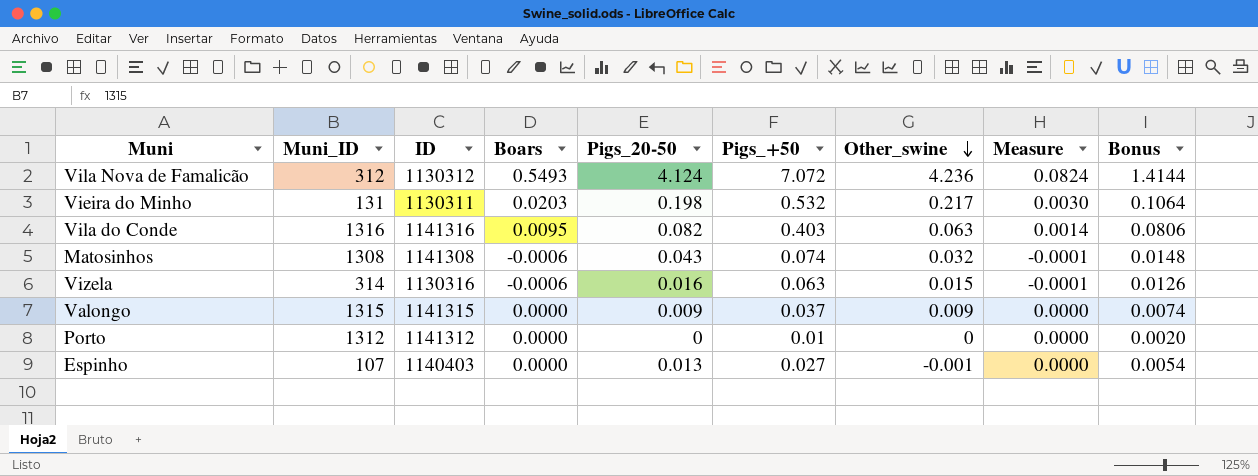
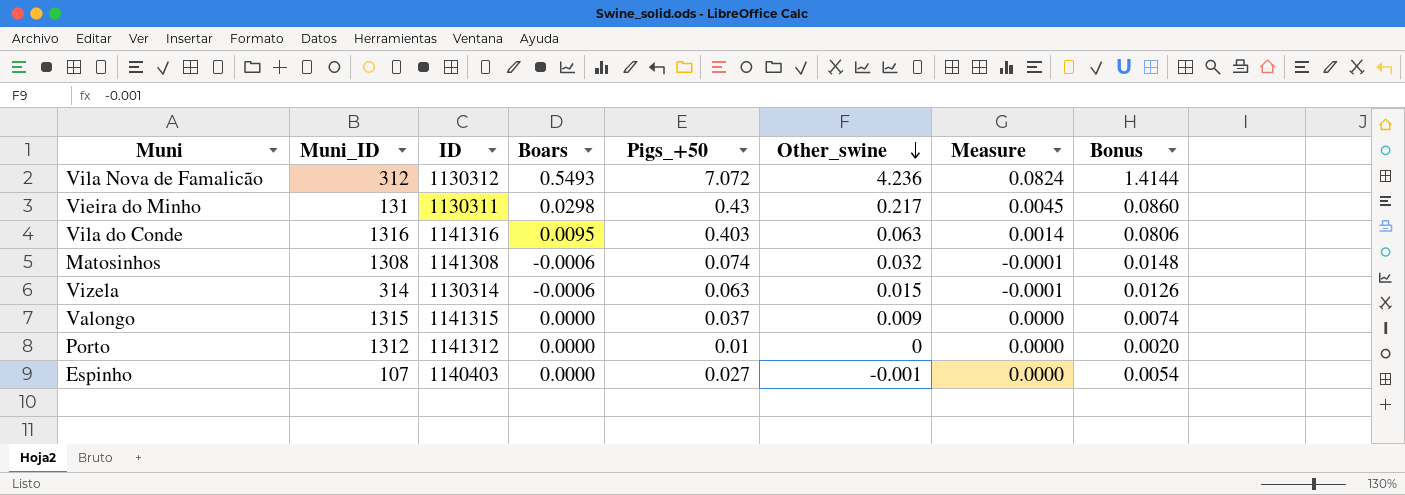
column Pigs_20-50 | position: 5 -> none
Vieira do Minho | Boars: 0.0203 -> 0.0298
Vieira do Minho | Pigs_+50: 0.532 -> 0.43
Vieira do Minho | Measure: 0.0030 -> 0.0045
Vieira do Minho | Bonus: 0.1064 -> 0.0860
Vizela | ID: 1130316 -> 1130314

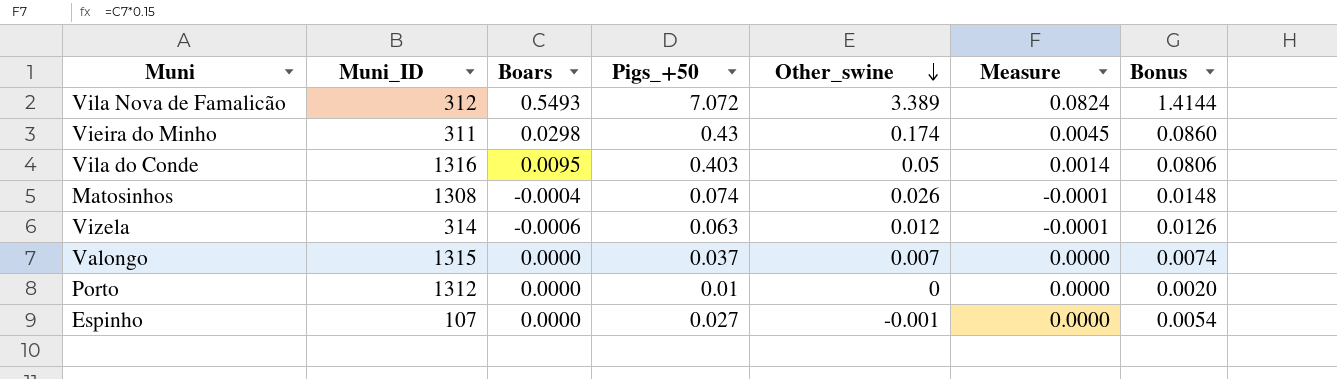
column ID | position: 3 -> none
Vila Nova de Famalicão | Other_swine: 4.236 -> 3.389
Vieira do Minho | Muni_ID: 131 -> 311
Vieira do Minho | Other_swine: 0.217 -> 0.174
Vila do Conde | Other_swine: 0.063 -> 0.05
Matosinhos | Boars: -0.0006 -> -0.0004
Matosinhos | Other_swine: 0.032 -> 0.026
Vizela | Other_swine: 0.015 -> 0.012
Valongo | Other_swine: 0.009 -> 0.007

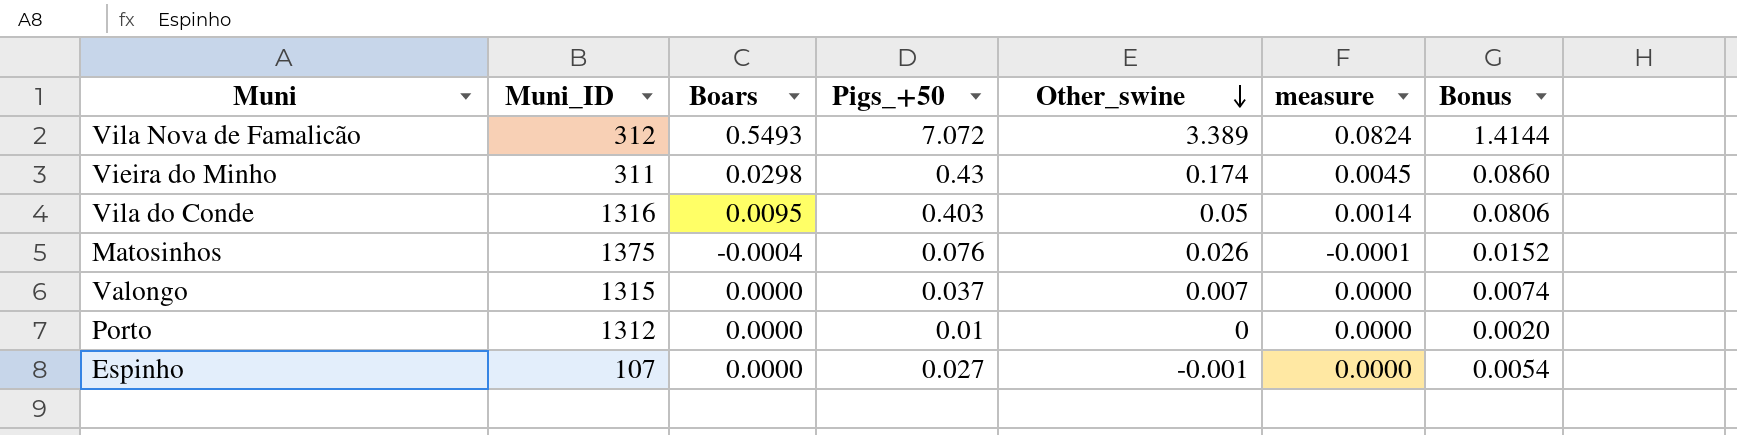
column name: Measure -> measure
row Vizela: 314 | -0.0006 | 0.063 | 0.012 | -0.0001 | 0.0126 -> none
Matosinhos | Muni_ID: 1308 -> 1375
Matosinhos | Pigs_+50: 0.074 -> 0.076
Matosinhos | Bonus: 0.0148 -> 0.0152

